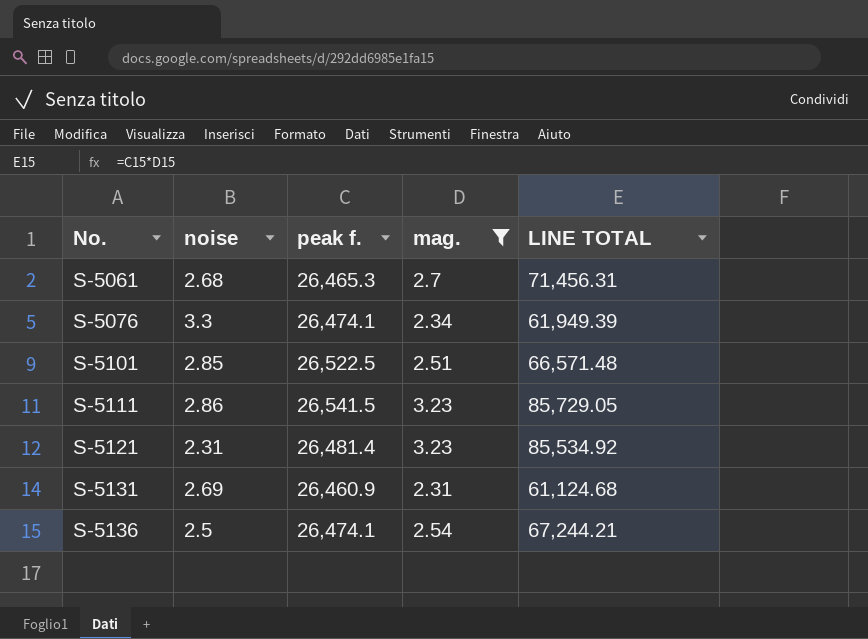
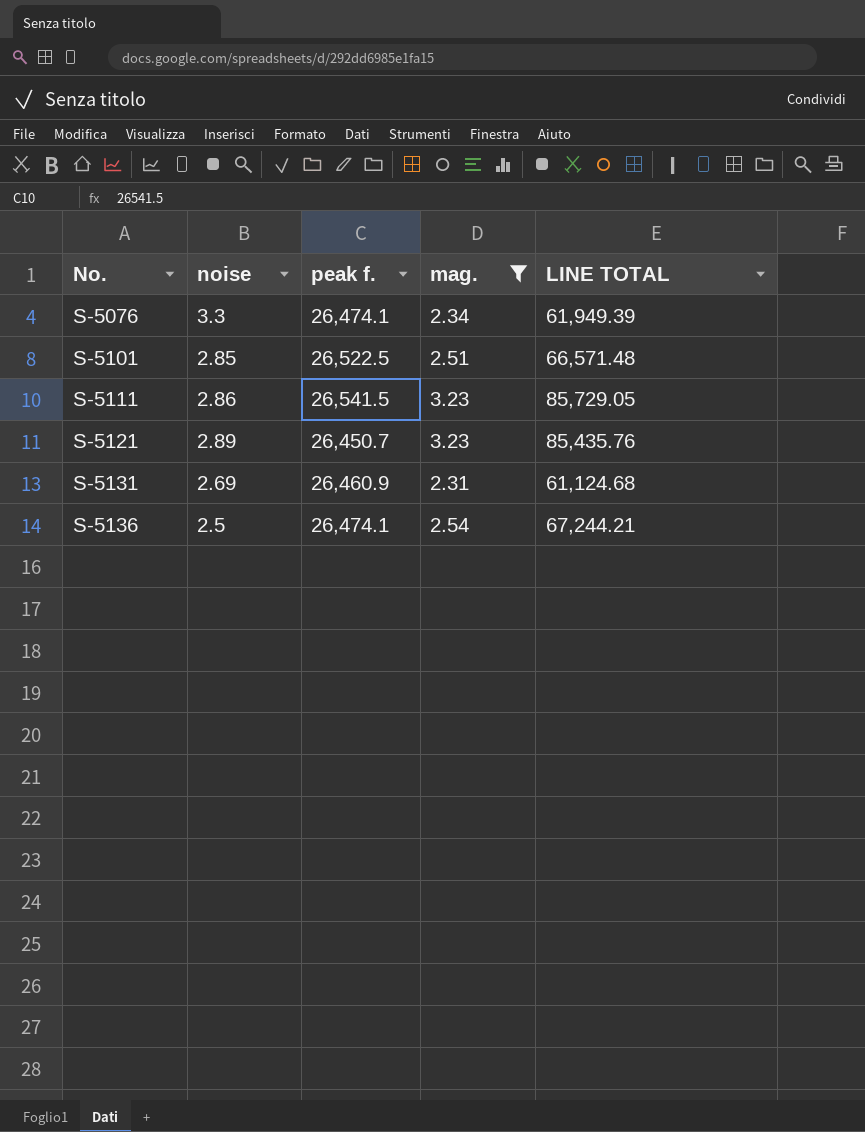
row S-5061: 2.68 | 26,465.3 | 2.7 | 71,456.31 -> none
S-5121 | noise: 2.31 -> 2.89
S-5121 | peak f.: 26,481.4 -> 26,450.7
S-5121 | LINE TOTAL: 85,534.92 -> 85,435.76

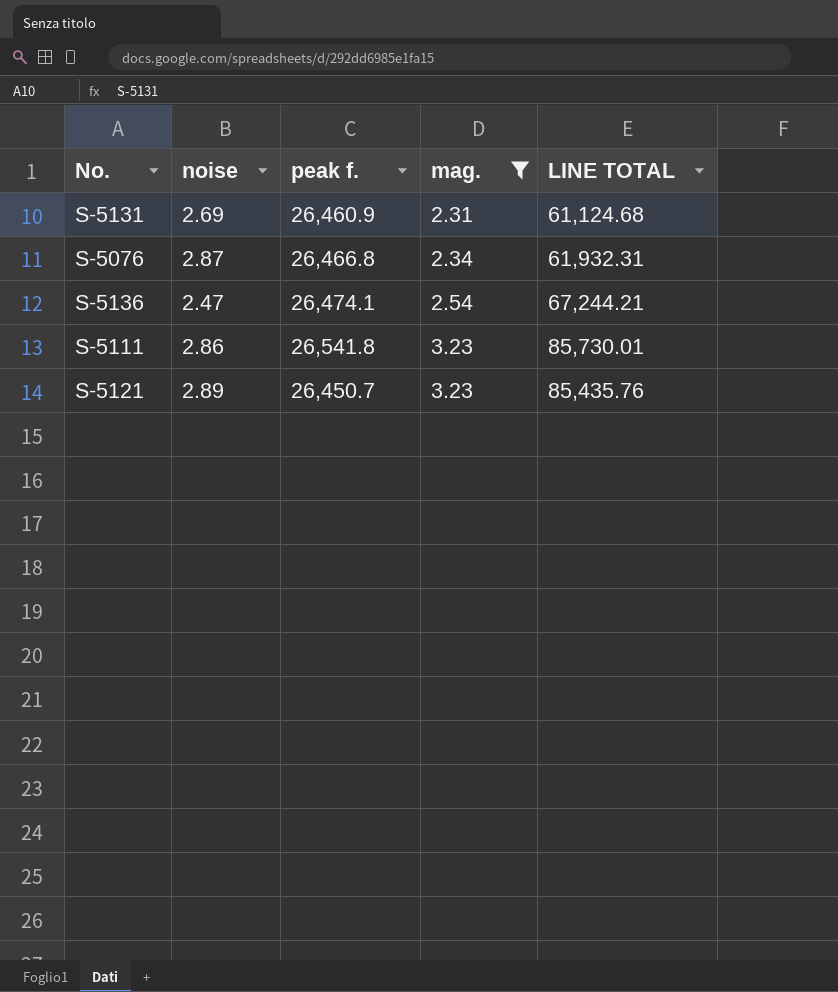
row order: No. ascending -> mag. ascending
row S-5101: 2.85 | 26,522.5 | 2.51 | 66,571.48 -> none
S-5076 | noise: 3.3 -> 2.87
S-5076 | peak f.: 26,474.1 -> 26,466.8
S-5076 | LINE TOTAL: 61,949.39 -> 61,932.31
S-5136 | noise: 2.5 -> 2.47
S-5111 | peak f.: 26,541.5 -> 26,541.8
S-5111 | LINE TOTAL: 85,729.05 -> 85,730.01

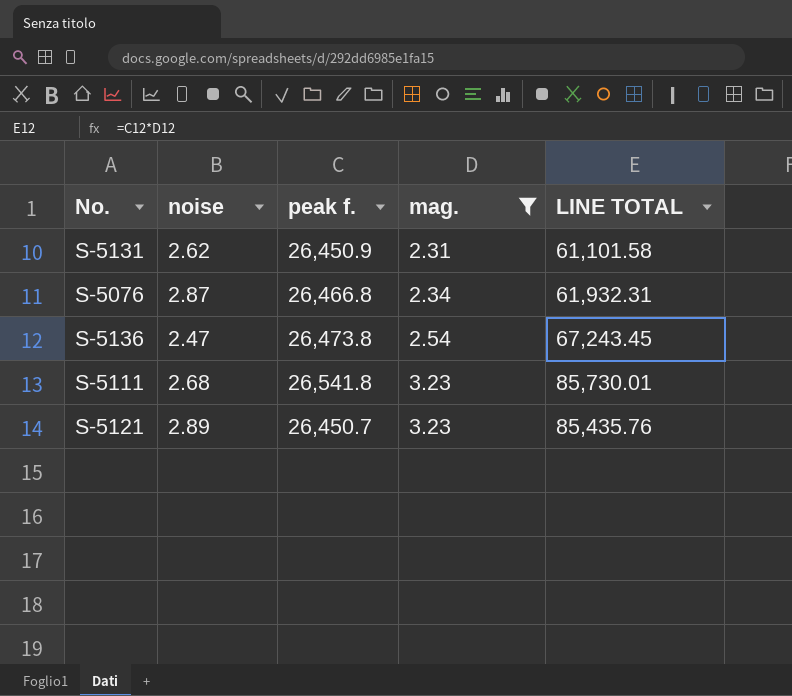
S-5131 | noise: 2.69 -> 2.62
S-5131 | peak f.: 26,460.9 -> 26,450.9
S-5131 | LINE TOTAL: 61,124.68 -> 61,101.58
S-5136 | peak f.: 26,474.1 -> 26,473.8
S-5136 | LINE TOTAL: 67,244.21 -> 67,243.45
S-5111 | noise: 2.86 -> 2.68

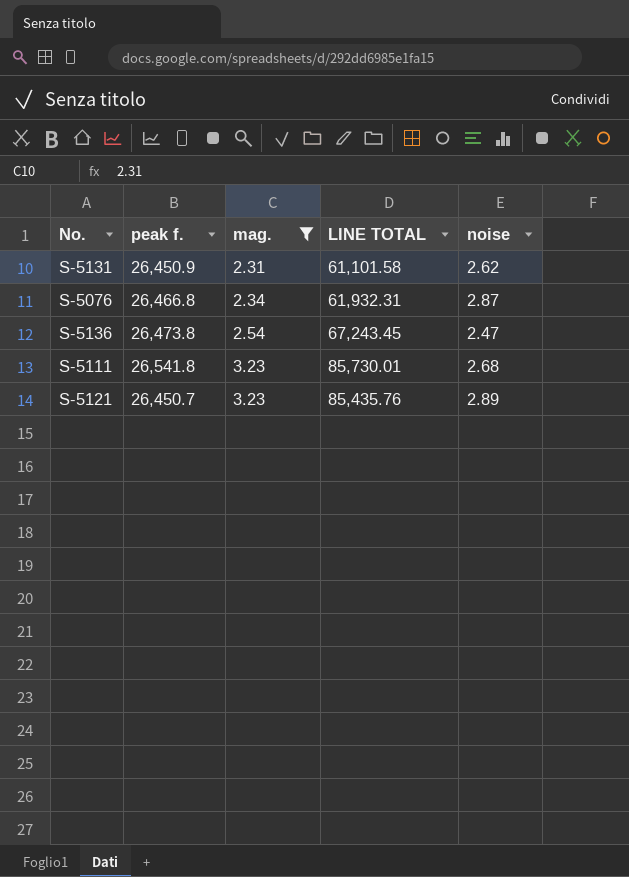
column noise | position: 2 -> 5

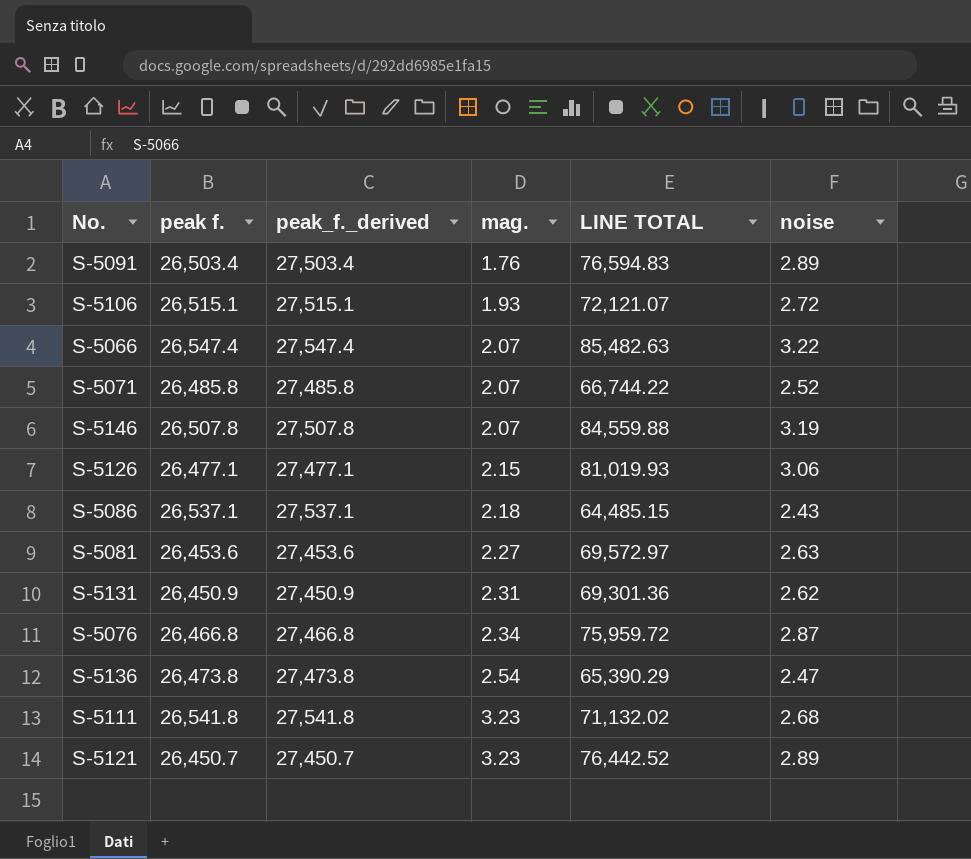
filter: mag. >= 2.31 -> none
column peak_f._derived | formula: none -> [peak f.] + 1000
column LINE TOTAL | formula: [peak f.] * [mag.] -> [peak f.] * [noise]

